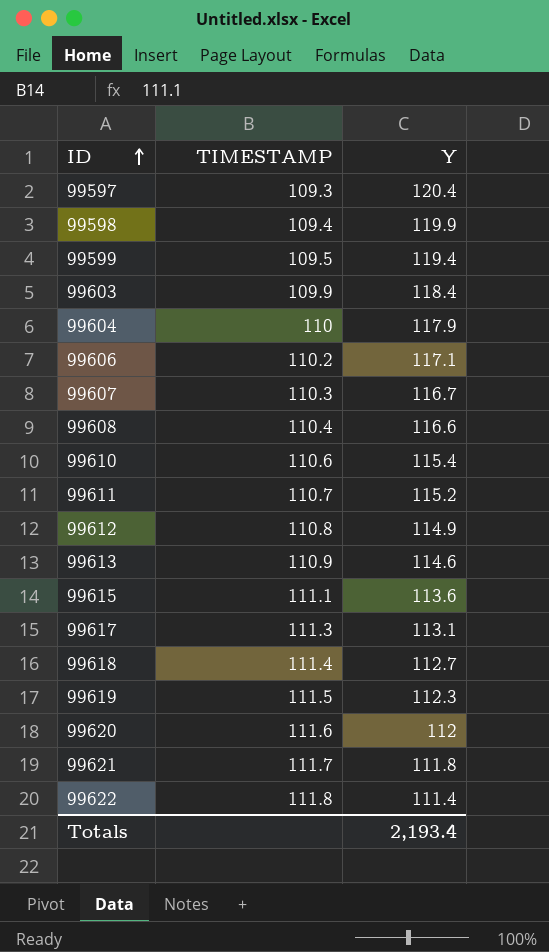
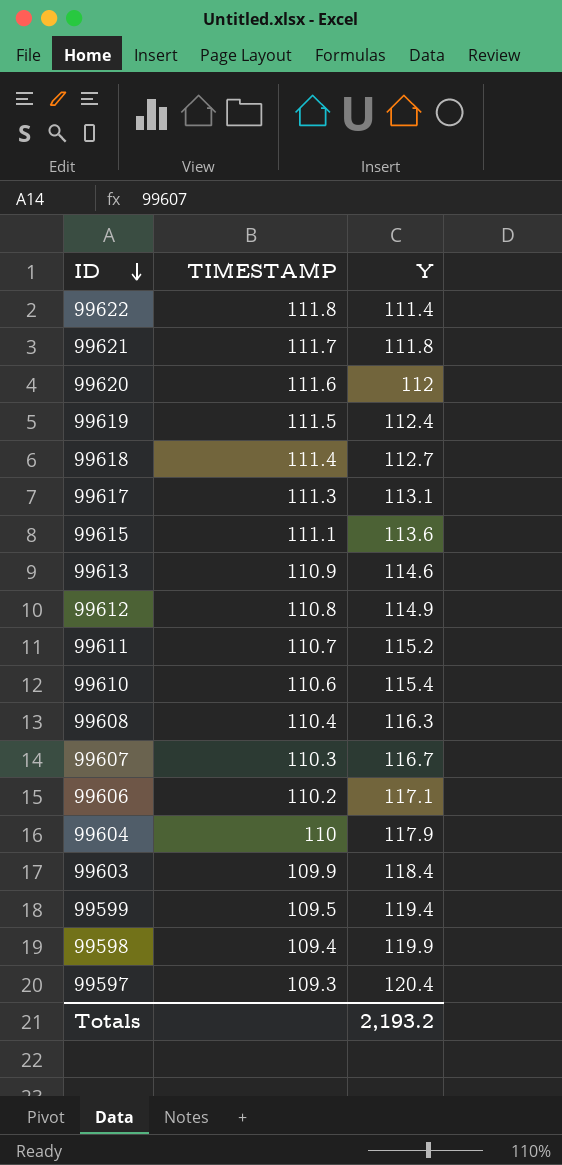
row order: ID ascending -> ID descending
99619 | Y: 112.3 -> 112.4
99608 | Y: 116.6 -> 116.3
Totals | Y: 2,193.4 -> 2,193.2

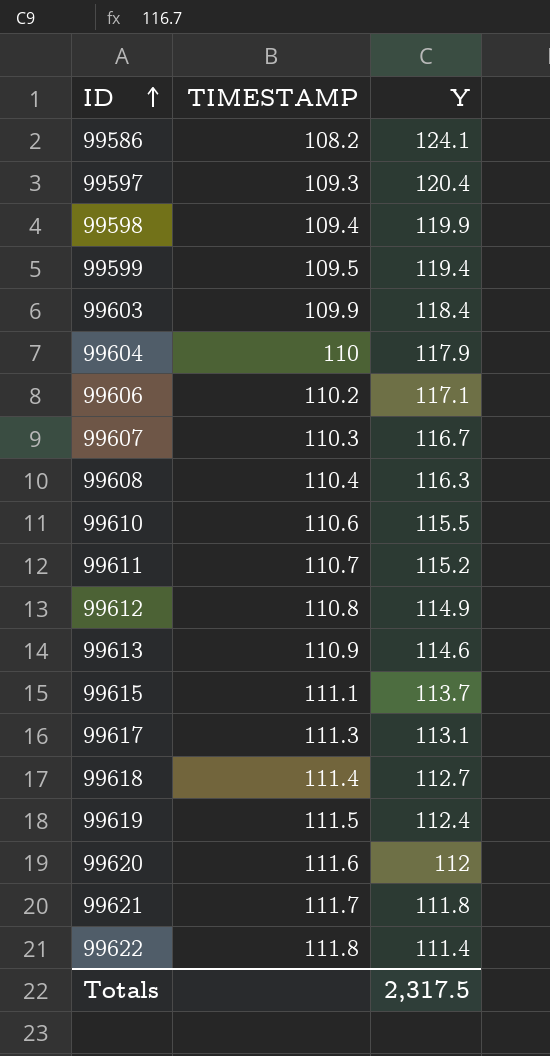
row order: ID descending -> ID ascending
row 99586: none -> 108.2 | 124.1
99610 | Y: 115.4 -> 115.5
99615 | Y: 113.6 -> 113.7
Totals | Y: 2,193.2 -> 2,317.5

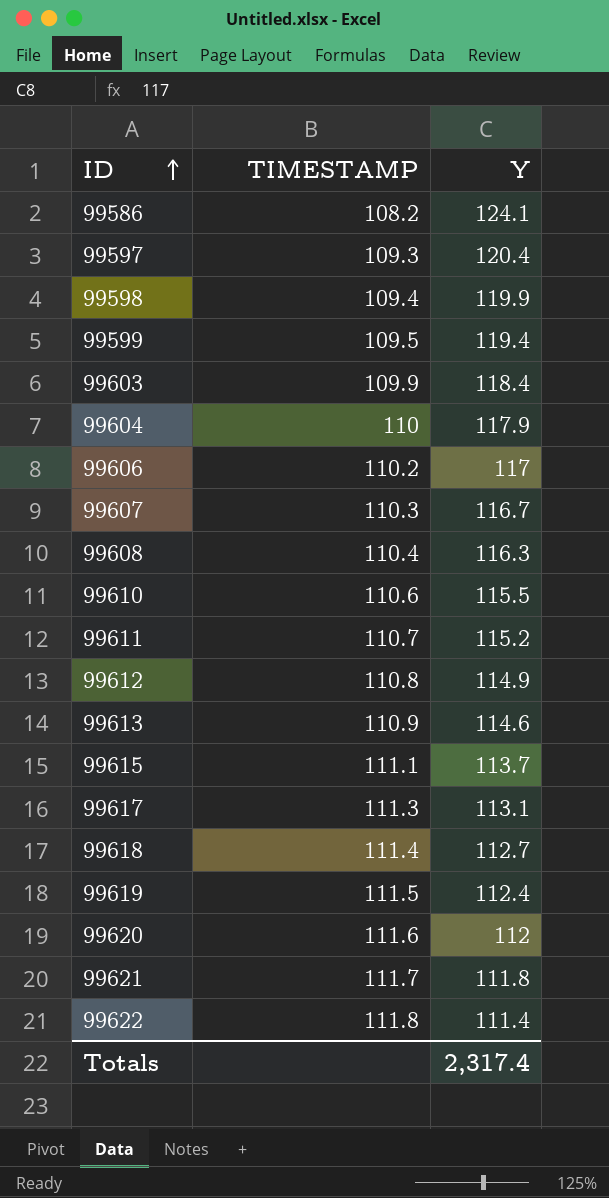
99606 | Y: 117.1 -> 117
Totals | Y: 2,317.5 -> 2,317.4

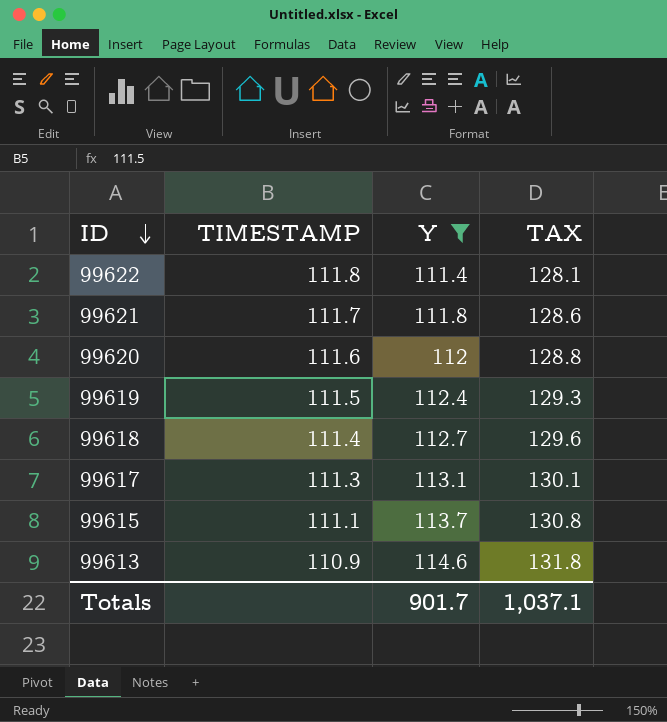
filter: none -> Y <= 114.6
row order: ID ascending -> ID descending
column TAX | formula: none -> [Y] * 1.15
Totals | Y: 2,317.4 -> 901.7

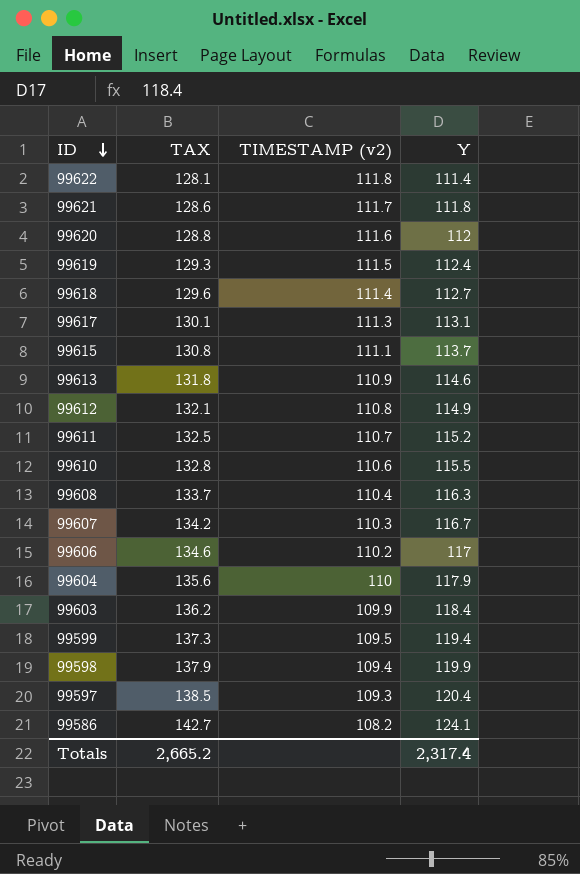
filter: Y <= 114.6 -> none
column TAX | position: 4 -> 2
column name: TIMESTAMP -> TIMESTAMP (v2)
Totals | TAX: 1,037.1 -> 2,665.2
Totals | Y: 901.7 -> 2,317.4

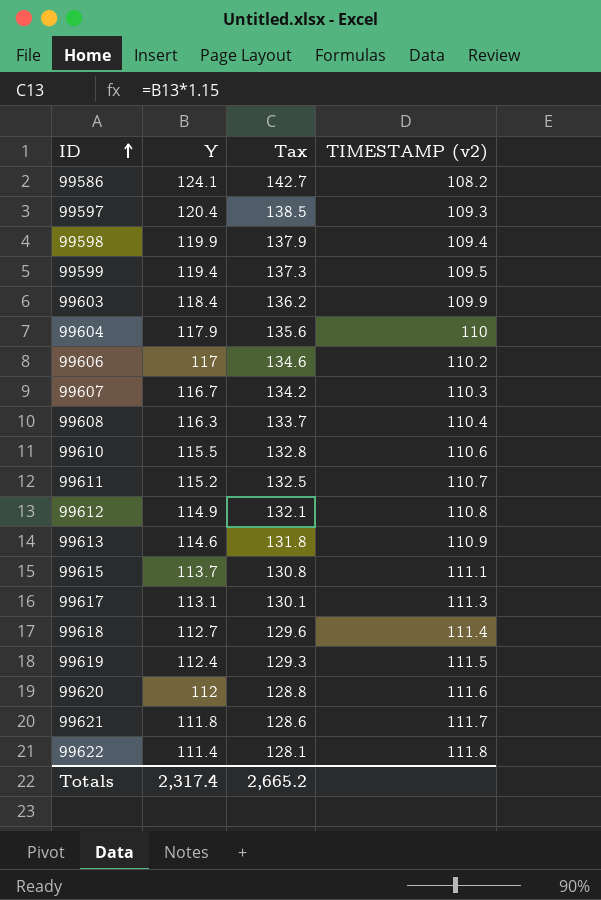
row order: ID descending -> ID ascending
column Y | position: 4 -> 2
column name: TAX -> Tax

